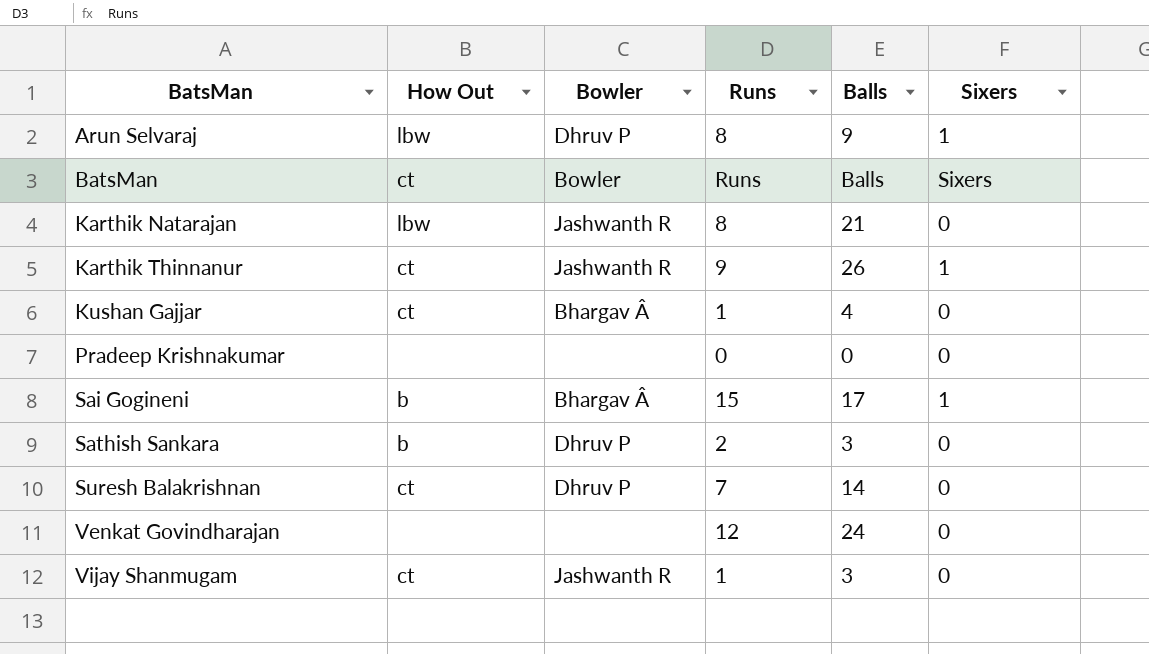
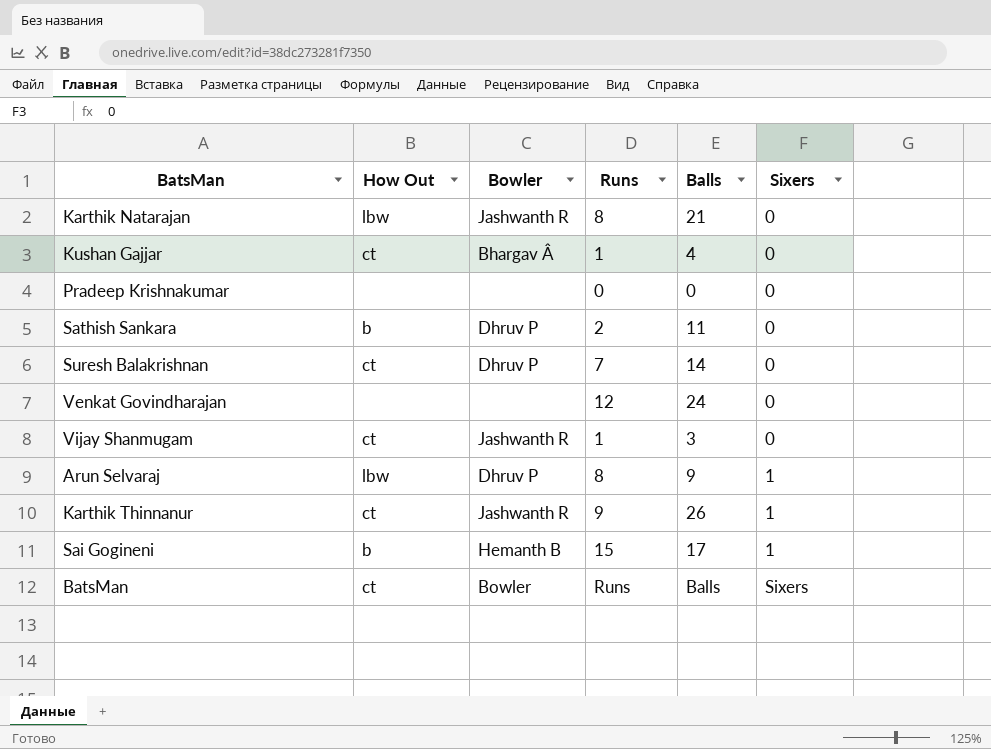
row order: BatsMan ascending -> Sixers ascending
Sathish Sankara | Balls: 3 -> 11
Sai Gogineni | Bowler: Bhargav Â -> Hemanth B

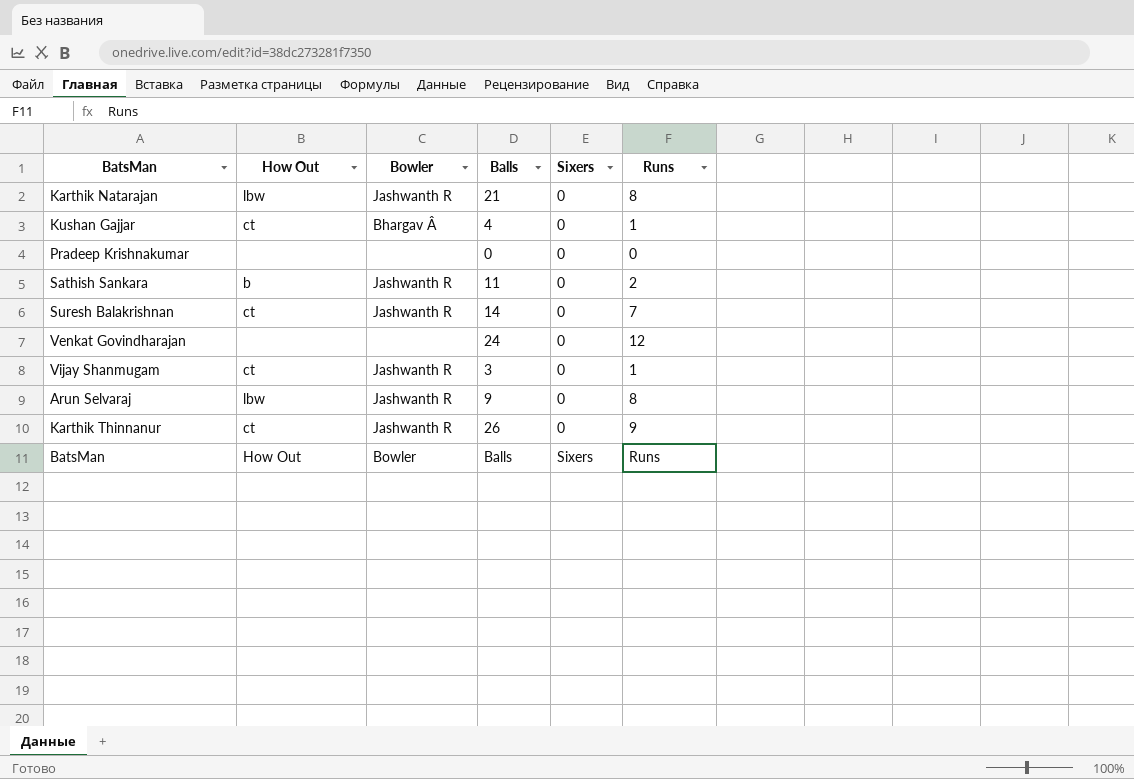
column Runs | position: 4 -> 6
row Sai Gogineni: b | Hemanth B | 15 | 17 | 1 -> none
Sathish Sankara | Bowler: Dhruv P -> Jashwanth R
Suresh Balakrishnan | Bowler: Dhruv P -> Jashwanth R
Arun Selvaraj | Bowler: Dhruv P -> Jashwanth R
Arun Selvaraj | Sixers: 1 -> 0
Karthik Thinnanur | Sixers: 1 -> 0
BatsMan | How Out: ct -> How Out

